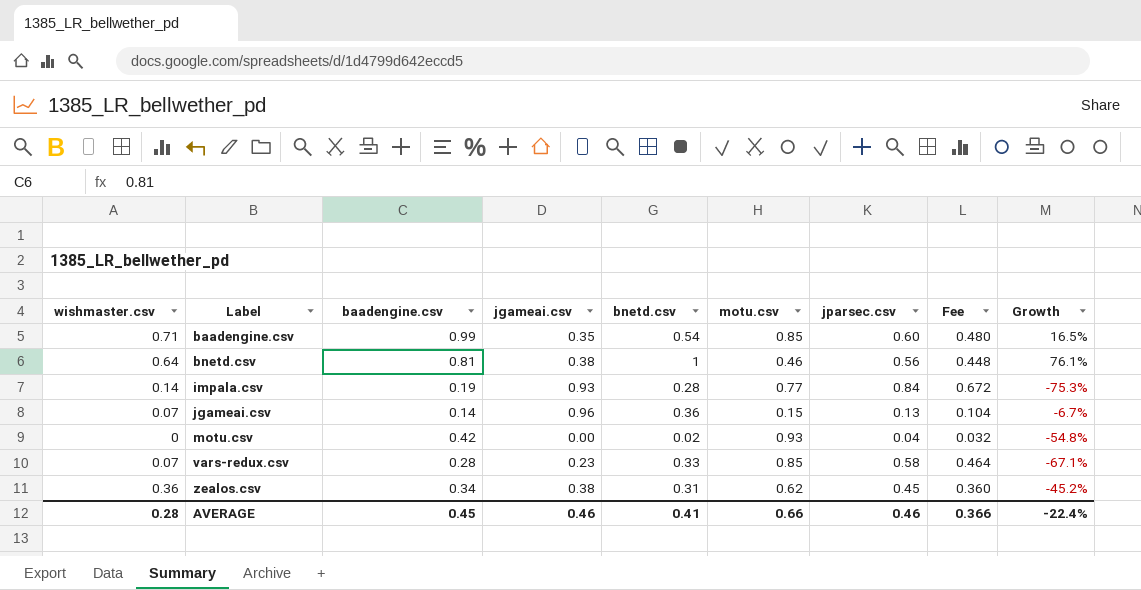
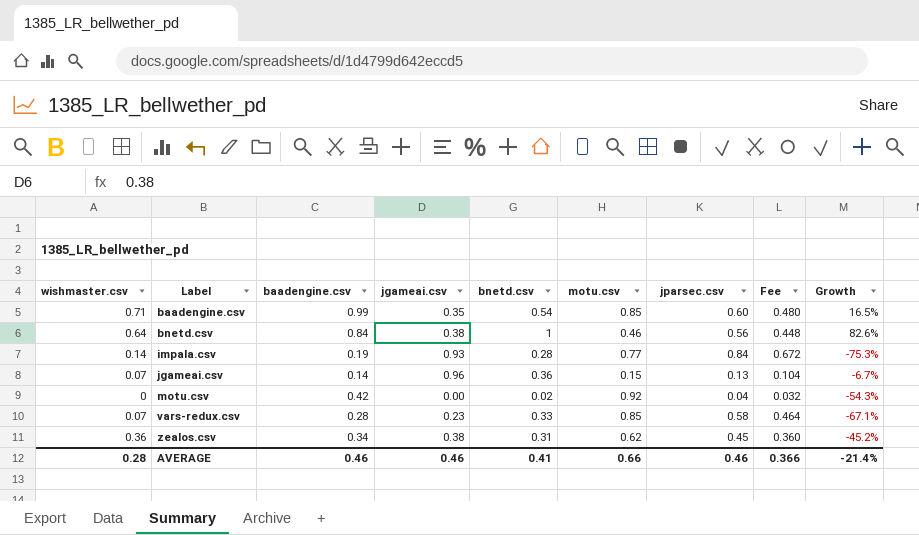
bnetd.csv | baadengine.csv: 0.81 -> 0.84
bnetd.csv | Growth: 76.1% -> 82.6%
motu.csv | motu.csv: 0.93 -> 0.92
motu.csv | Growth: -54.8% -> -54.3%
AVERAGE | baadengine.csv: 0.45 -> 0.46
AVERAGE | Growth: -22.4% -> -21.4%

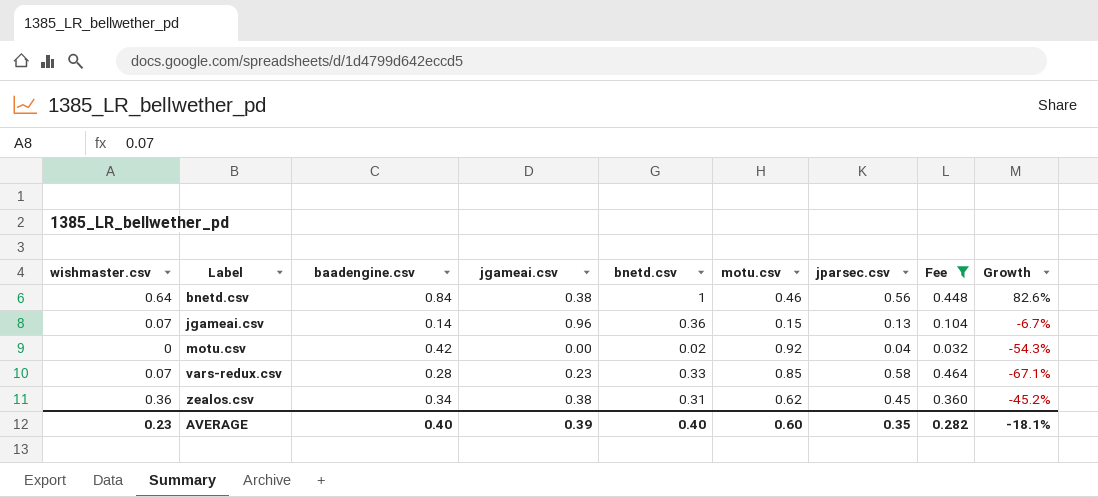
filter: none -> Fee <= 0.464
AVERAGE | wishmaster.csv: 0.28 -> 0.23
AVERAGE | baadengine.csv: 0.46 -> 0.40
AVERAGE | jgameai.csv: 0.46 -> 0.39
AVERAGE | bnetd.csv: 0.41 -> 0.40
AVERAGE | motu.csv: 0.66 -> 0.60
AVERAGE | jparsec.csv: 0.46 -> 0.35
AVERAGE | Fee: 0.366 -> 0.282
AVERAGE | Growth: -21.4% -> -18.1%

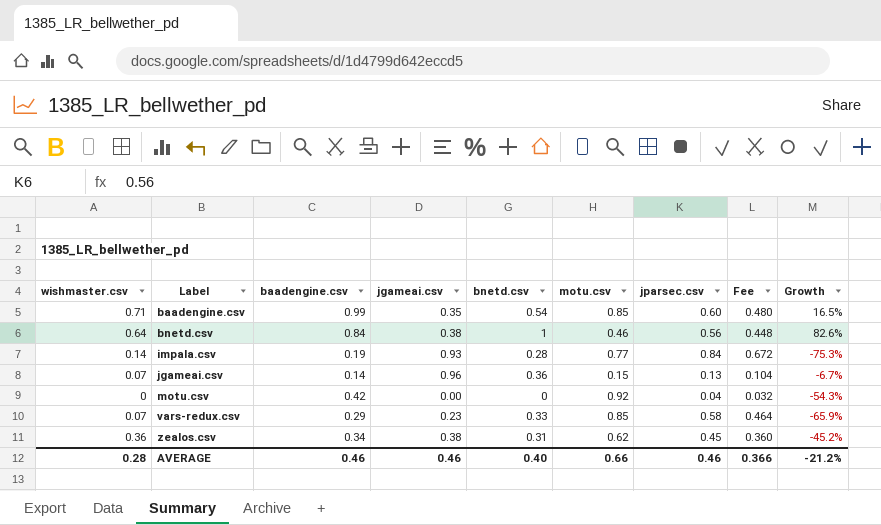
filter: Fee <= 0.464 -> none
motu.csv | bnetd.csv: 0.02 -> 0
vars-redux.csv | baadengine.csv: 0.28 -> 0.29
vars-redux.csv | Growth: -67.1% -> -65.9%
AVERAGE | wishmaster.csv: 0.23 -> 0.28
AVERAGE | baadengine.csv: 0.40 -> 0.46
AVERAGE | jgameai.csv: 0.39 -> 0.46
AVERAGE | motu.csv: 0.60 -> 0.66
AVERAGE | jparsec.csv: 0.35 -> 0.46
AVERAGE | Fee: 0.282 -> 0.366
AVERAGE | Growth: -18.1% -> -21.2%

